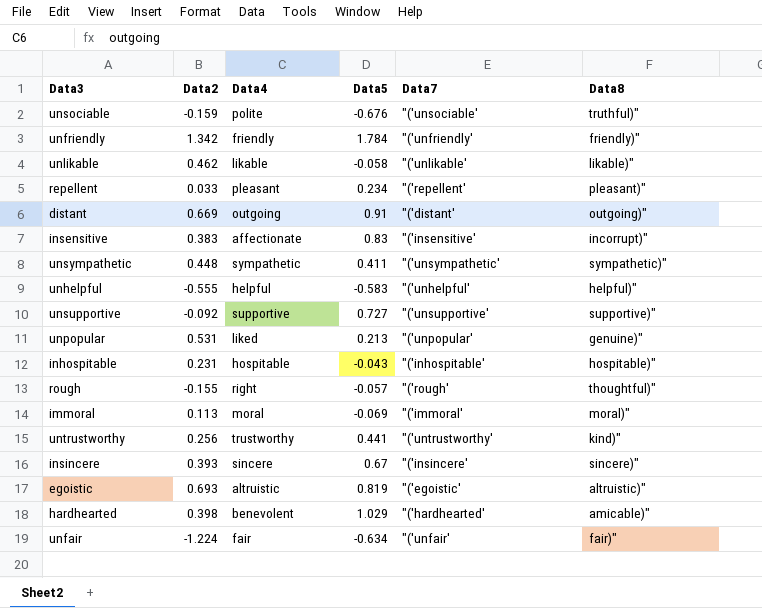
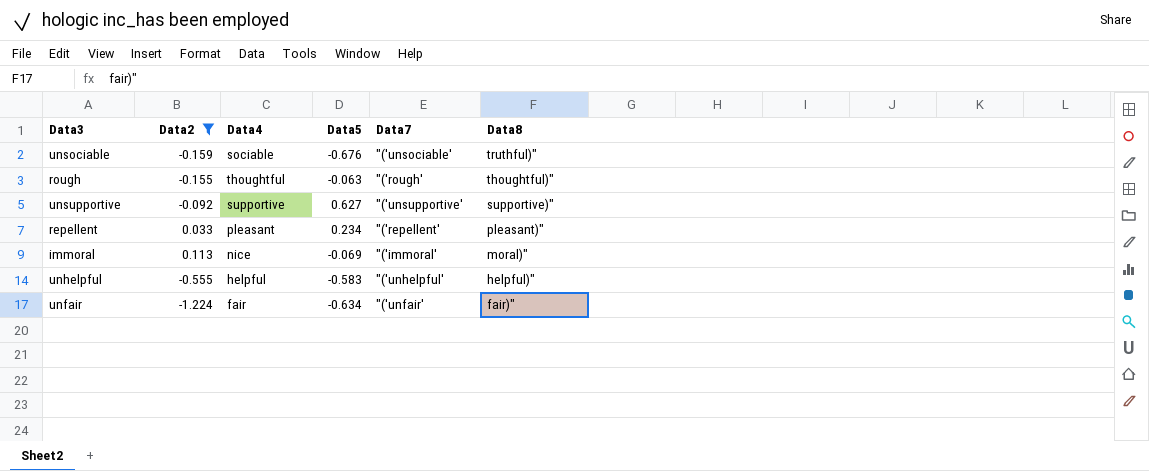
filter: none -> Data2 <= 0.113
row order: none -> Data8 descending
unsociable | Data4: polite -> sociable
rough | Data4: right -> thoughtful
rough | Data5: -0.057 -> -0.063
unsupportive | Data5: 0.727 -> 0.627
immoral | Data4: moral -> nice

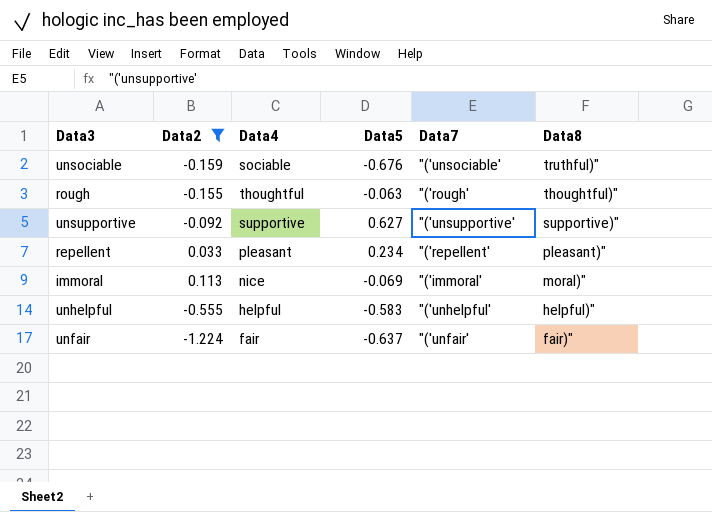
unfair | Data5: -0.634 -> -0.637

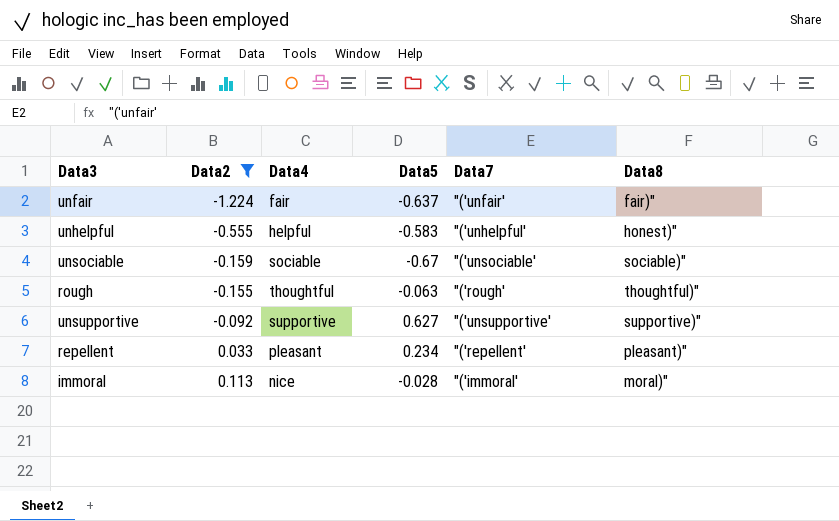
row order: Data8 descending -> Data2 ascending
unhelpful | Data8: helpful)" -> honest)"
unsociable | Data5: -0.676 -> -0.67
unsociable | Data8: truthful)" -> sociable)"
immoral | Data5: -0.069 -> -0.028

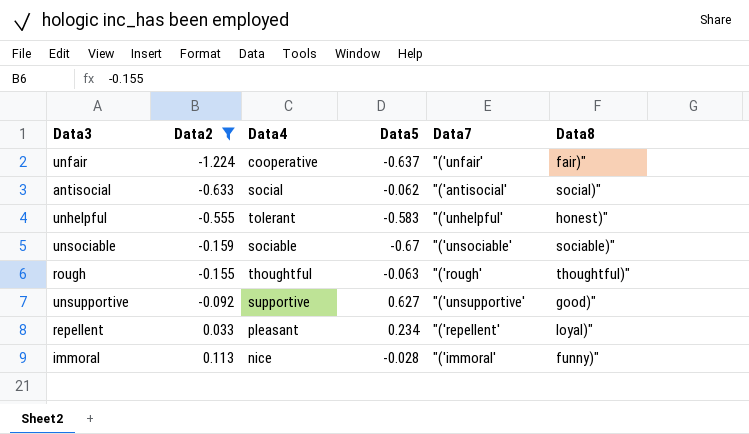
unfair | Data4: fair -> cooperative
row antisocial: none -> -0.633 | social | -0.062 | "('antisocial' | social)"
unhelpful | Data4: helpful -> tolerant
unsupportive | Data8: supportive)" -> good)"
repellent | Data8: pleasant)" -> loyal)"
immoral | Data8: moral)" -> funny)"

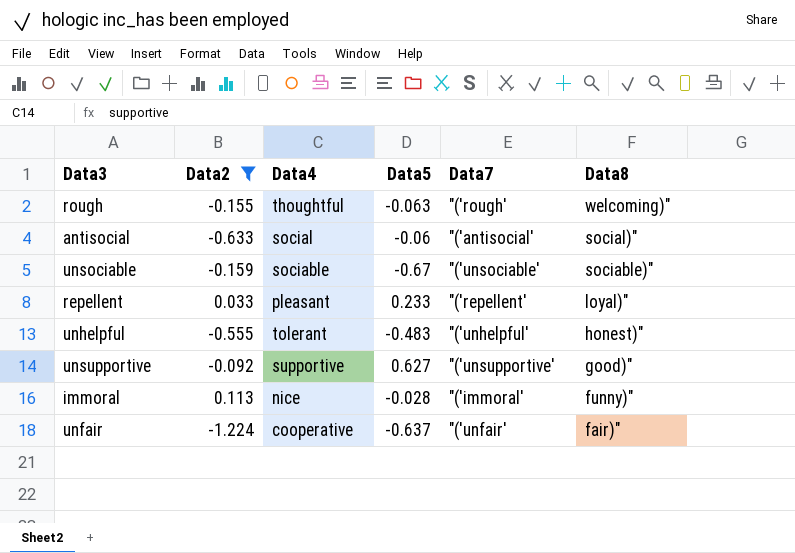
row order: Data2 ascending -> Data8 descending
rough | Data8: thoughtful)" -> welcoming)"
antisocial | Data5: -0.062 -> -0.06
repellent | Data5: 0.234 -> 0.233
unhelpful | Data5: -0.583 -> -0.483

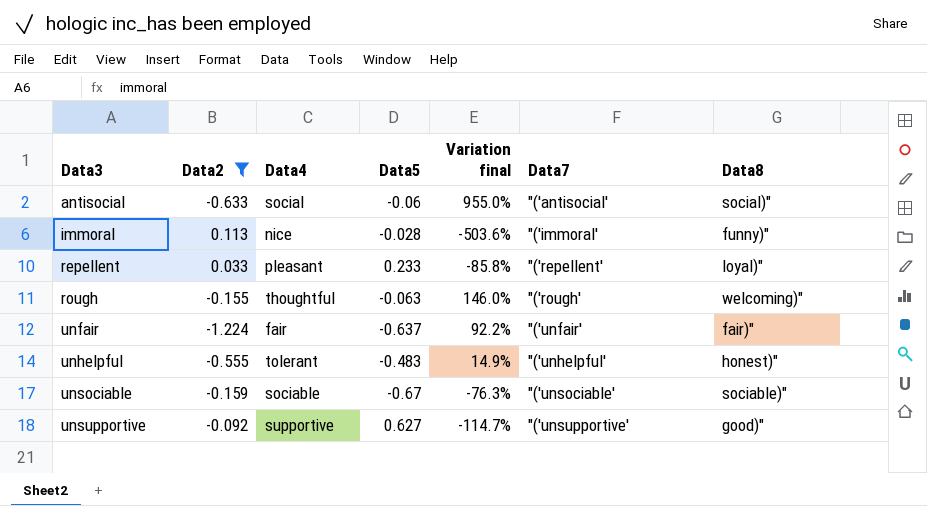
row order: Data8 descending -> Data3 ascending
column Variation final | formula: none -> ([Data2] - [Data5]) / [Data5]
unfair | Data4: cooperative -> fair

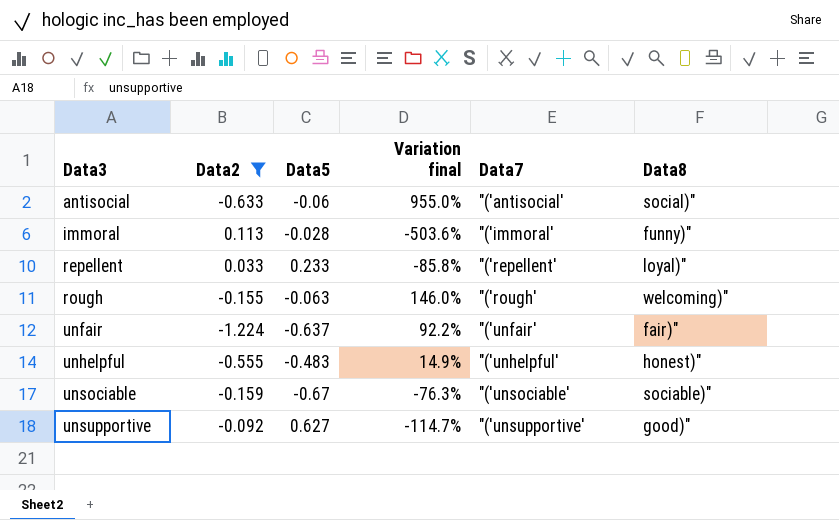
column Data4 | position: 3 -> none

